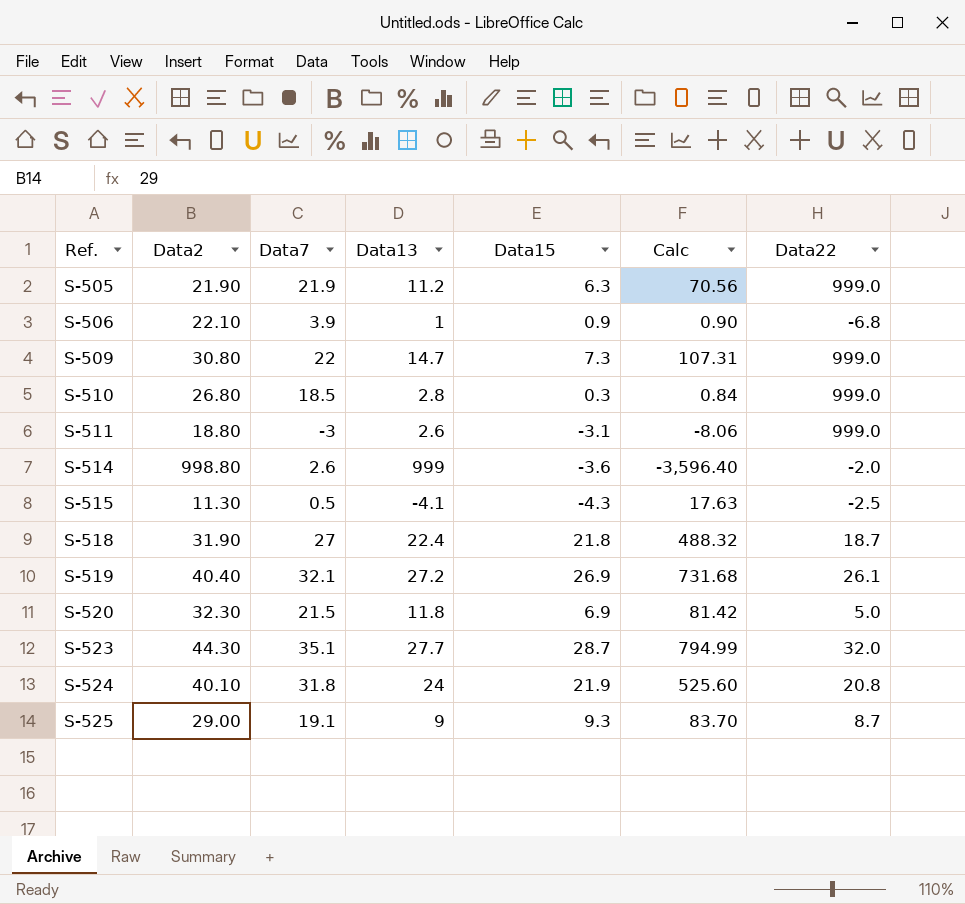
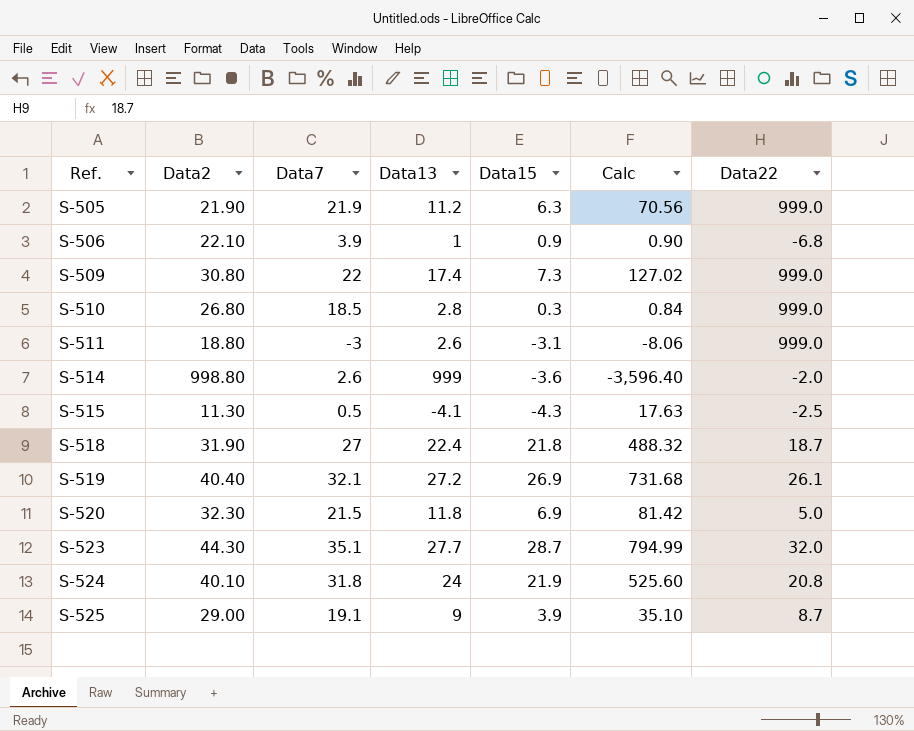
S-509 | Data13: 14.7 -> 17.4
S-509 | Calc: 107.31 -> 127.02
S-525 | Data15: 9.3 -> 3.9
S-525 | Calc: 83.70 -> 35.10

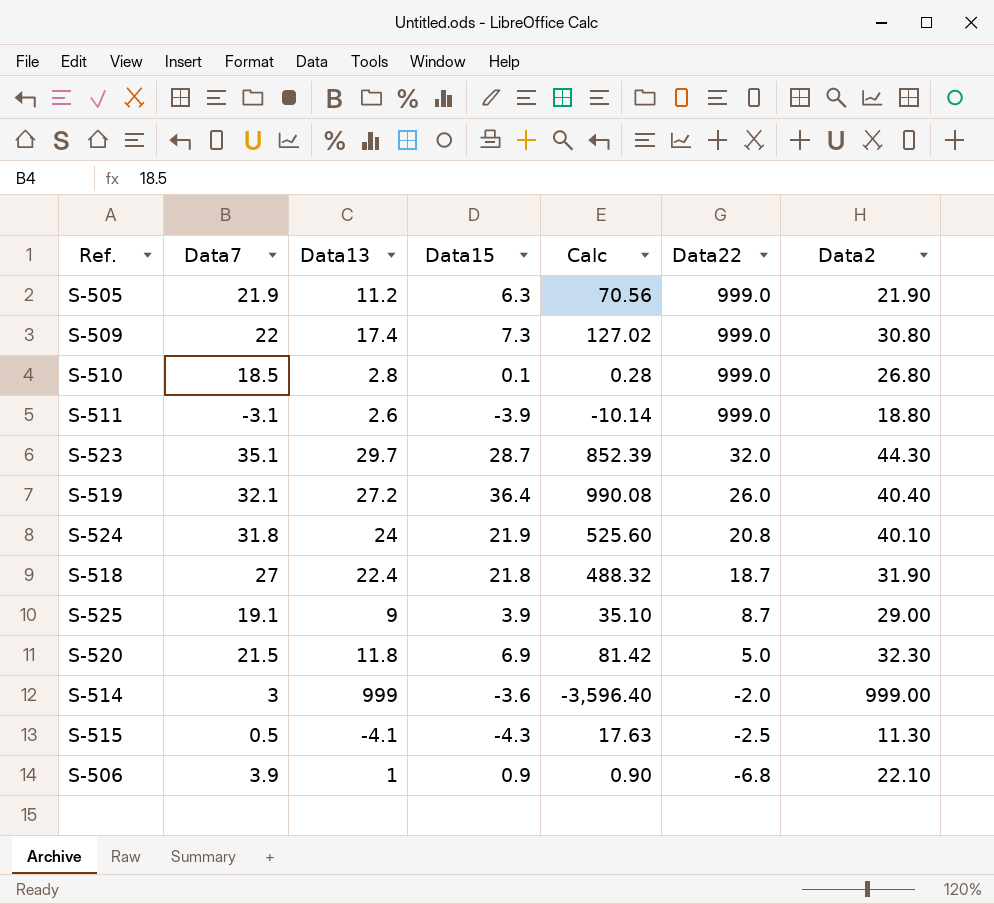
row order: Ref. ascending -> Data22 descending
column Data2 | position: 2 -> 7
S-510 | Data15: 0.3 -> 0.1
S-510 | Calc: 0.84 -> 0.28
S-511 | Data7: -3 -> -3.1
S-511 | Data15: -3.1 -> -3.9
S-511 | Calc: -8.06 -> -10.14
S-523 | Data13: 27.7 -> 29.7
S-523 | Calc: 794.99 -> 852.39
S-519 | Data15: 26.9 -> 36.4
S-519 | Calc: 731.68 -> 990.08
S-519 | Data22: 26.1 -> 26.0
S-514 | Data7: 2.6 -> 3
S-514 | Data2: 998.80 -> 999.00

